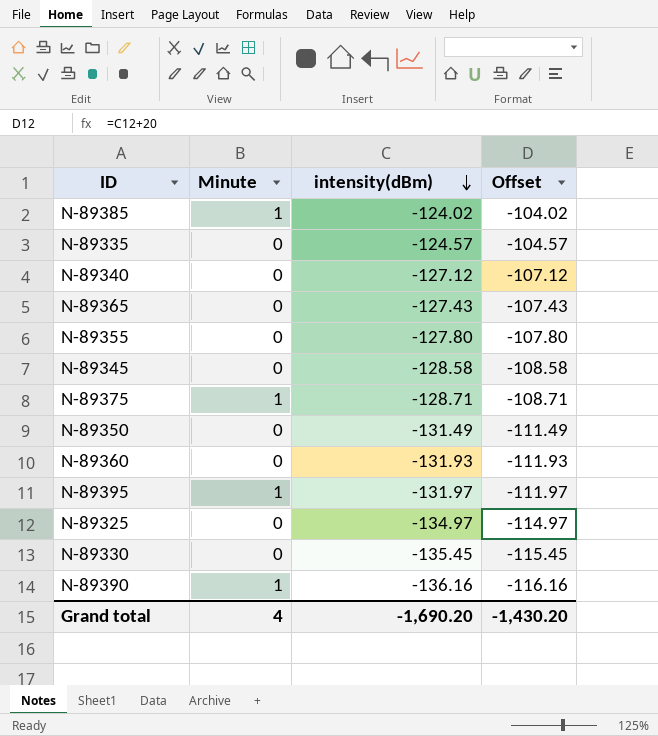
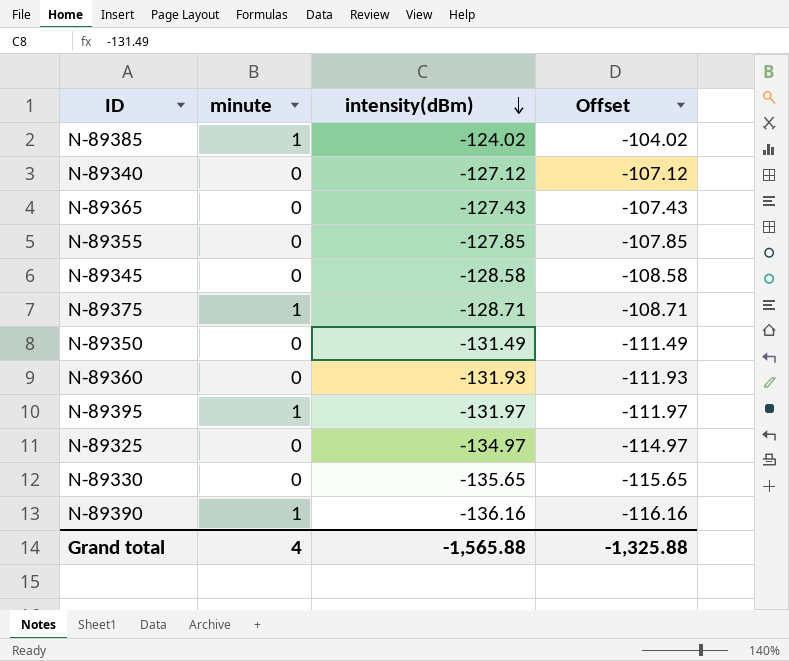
column name: Minute -> minute
row N-89335: 0 | -124.57 | -104.57 -> none
N-89355 | intensity(dBm): -127.80 -> -127.85
N-89355 | Offset: -107.80 -> -107.85
N-89330 | intensity(dBm): -135.45 -> -135.65
N-89330 | Offset: -115.45 -> -115.65
Grand total | intensity(dBm): -1,690.20 -> -1,565.88
Grand total | Offset: -1,430.20 -> -1,325.88

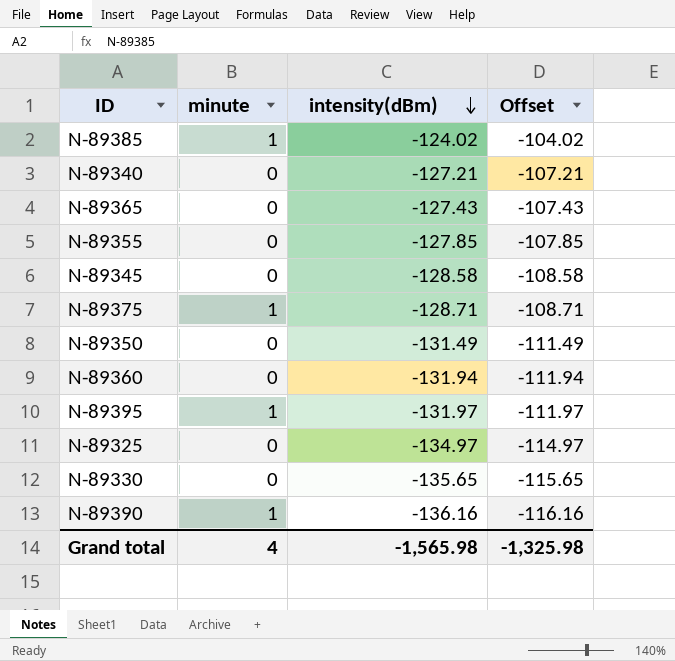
N-89340 | intensity(dBm): -127.12 -> -127.21
N-89340 | Offset: -107.12 -> -107.21
N-89360 | intensity(dBm): -131.93 -> -131.94
N-89360 | Offset: -111.93 -> -111.94
Grand total | intensity(dBm): -1,565.88 -> -1,565.98
Grand total | Offset: -1,325.88 -> -1,325.98

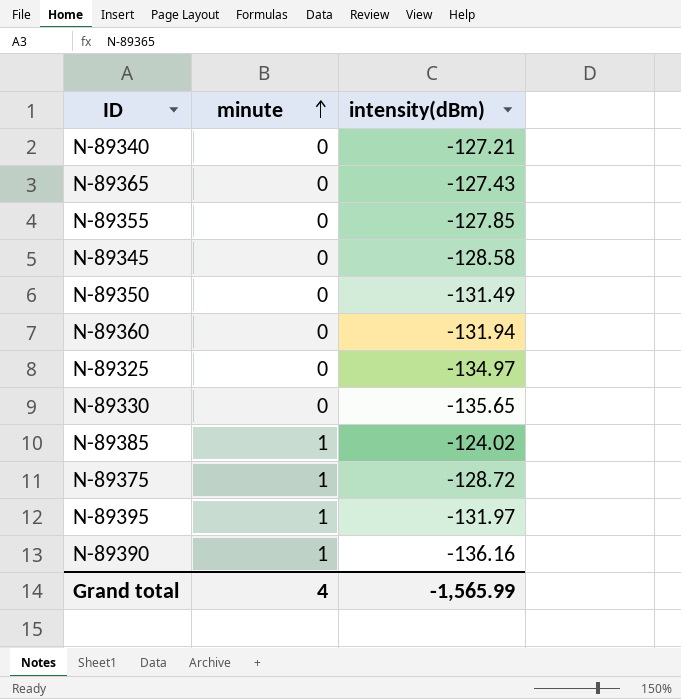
row order: intensity(dBm) descending -> minute ascending
column Offset | formula: [intensity(dBm)] + 20 -> none
N-89375 | intensity(dBm): -128.71 -> -128.72
Grand total | intensity(dBm): -1,565.98 -> -1,565.99

